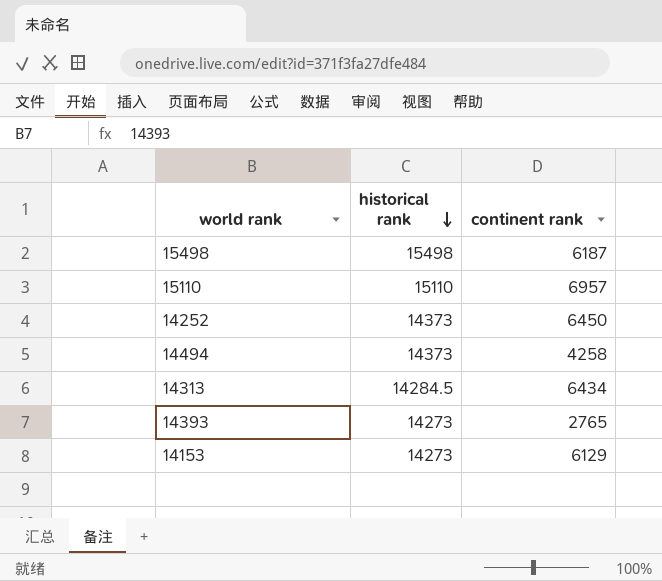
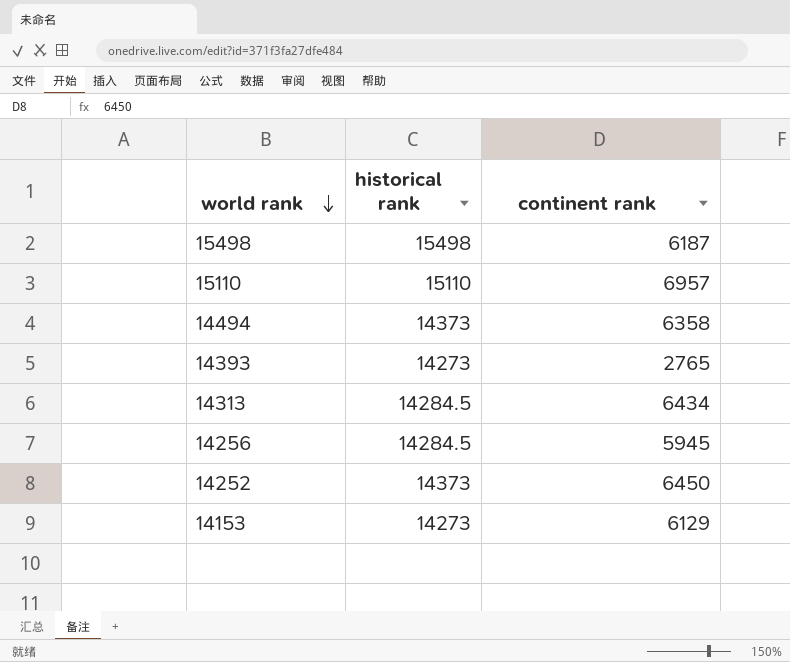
row order: historical rank descending -> world rank descending
14494 | continent rank: 4258 -> 6358
row 14256: none -> 14284.5 | 5945

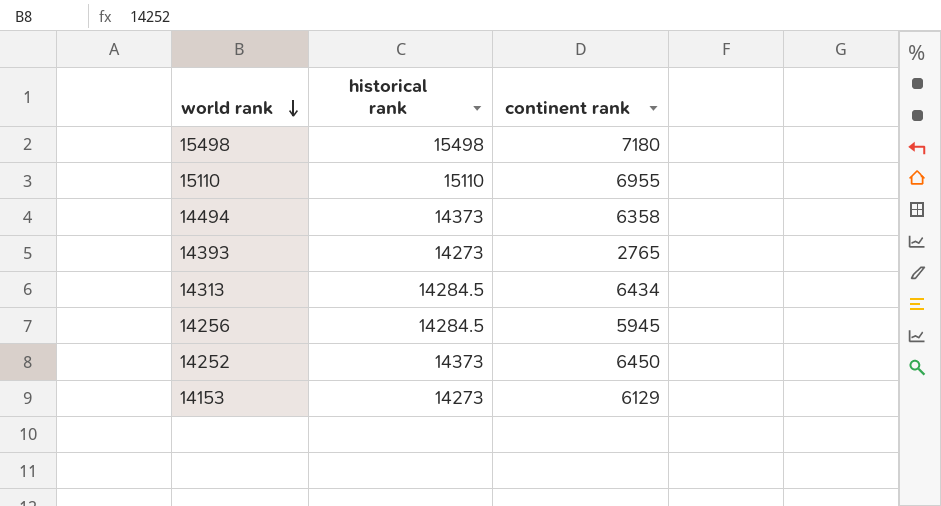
15498 | continent rank: 6187 -> 7180
15110 | continent rank: 6957 -> 6955

